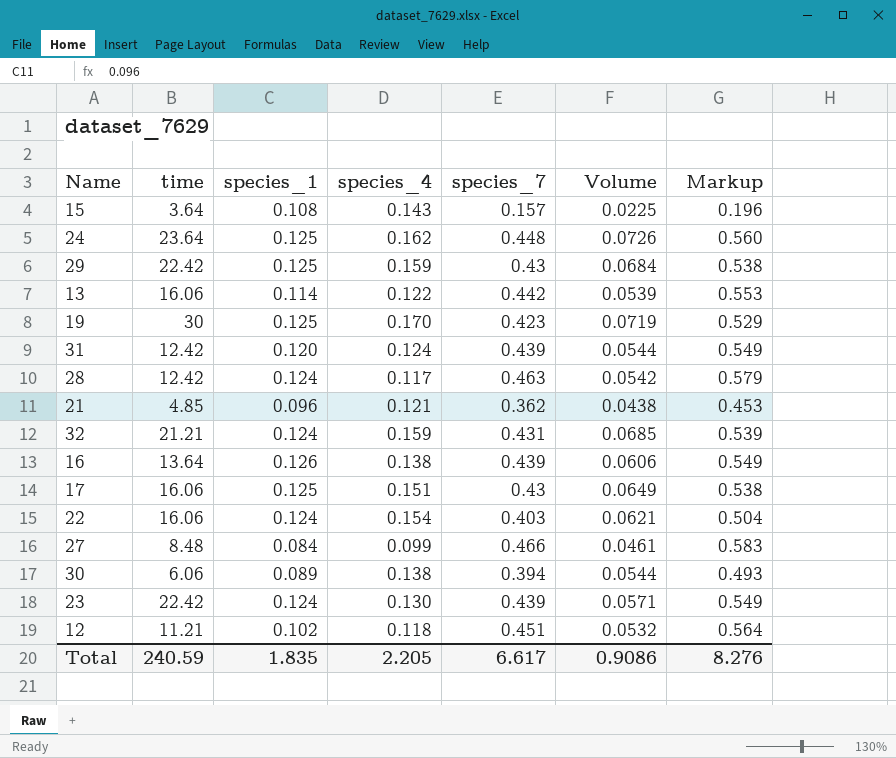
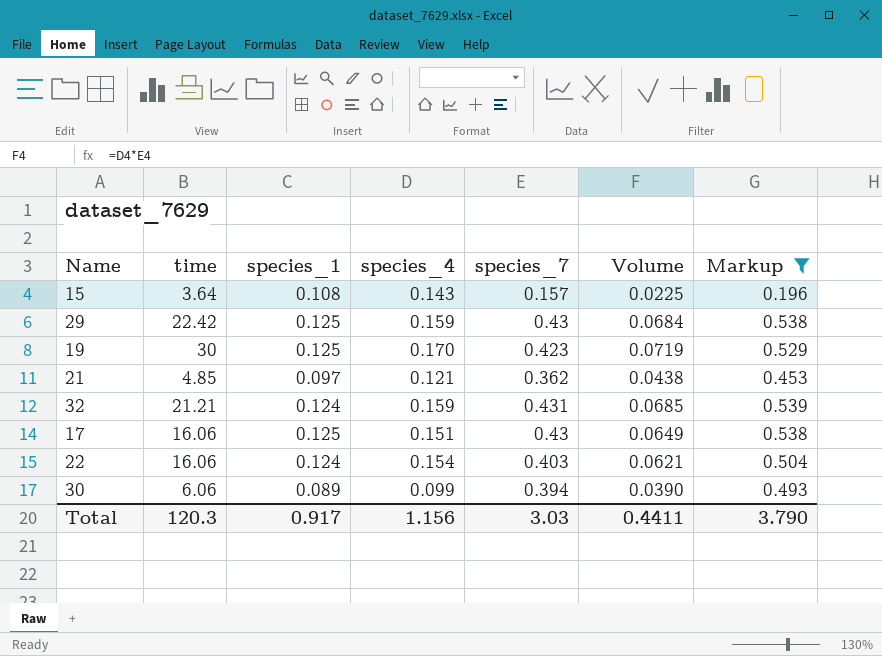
filter: none -> Markup <= 0.539
21 | species_1: 0.096 -> 0.097
30 | species_4: 0.138 -> 0.099
30 | Volume: 0.0544 -> 0.0390
Total | time: 240.59 -> 120.3
Total | species_1: 1.835 -> 0.917
Total | species_4: 2.205 -> 1.156
Total | species_7: 6.617 -> 3.03
Total | Volume: 0.9086 -> 0.4411
Total | Markup: 8.276 -> 3.790

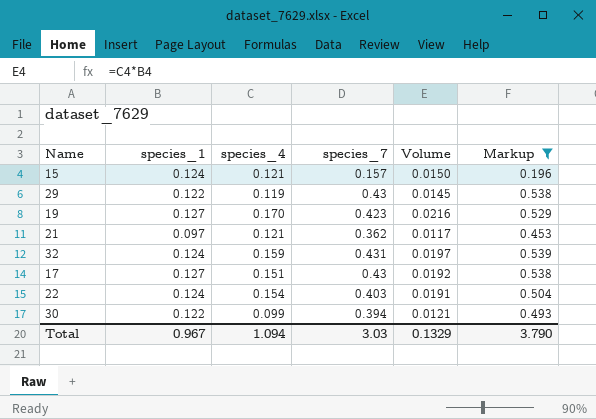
column time | position: 2 -> none
column Volume | formula: [species_4] * [species_7] -> [species_1] * [species_4]
15 | species_1: 0.108 -> 0.124
15 | species_4: 0.143 -> 0.121
29 | species_1: 0.125 -> 0.122
29 | species_4: 0.159 -> 0.119
19 | species_1: 0.125 -> 0.127
17 | species_1: 0.125 -> 0.127
30 | species_1: 0.089 -> 0.122
Total | species_1: 0.917 -> 0.967
Total | species_4: 1.156 -> 1.094
Total | Volume: 0.4411 -> 0.1329

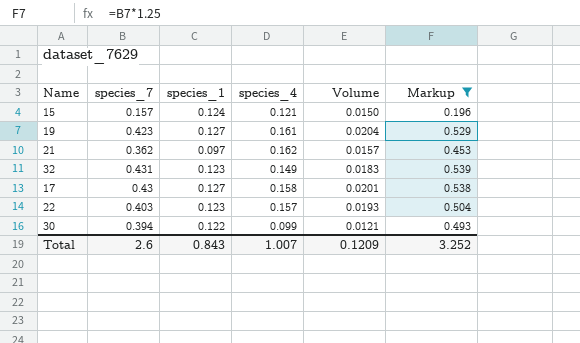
column species_7 | position: 4 -> 2
row 29: 0.122 | 0.119 | 0.43 | 0.0145 | 0.538 -> none
19 | species_4: 0.170 -> 0.161
19 | Volume: 0.0216 -> 0.0204
21 | species_4: 0.121 -> 0.162
21 | Volume: 0.0117 -> 0.0157
32 | species_1: 0.124 -> 0.123
32 | species_4: 0.159 -> 0.149
32 | Volume: 0.0197 -> 0.0183
17 | species_4: 0.151 -> 0.158
17 | Volume: 0.0192 -> 0.0201
22 | species_1: 0.124 -> 0.123
22 | species_4: 0.154 -> 0.157
22 | Volume: 0.0191 -> 0.0193
Total | species_7: 3.03 -> 2.6
Total | species_1: 0.967 -> 0.843
Total | species_4: 1.094 -> 1.007
Total | Volume: 0.1329 -> 0.1209
Total | Markup: 3.790 -> 3.252

